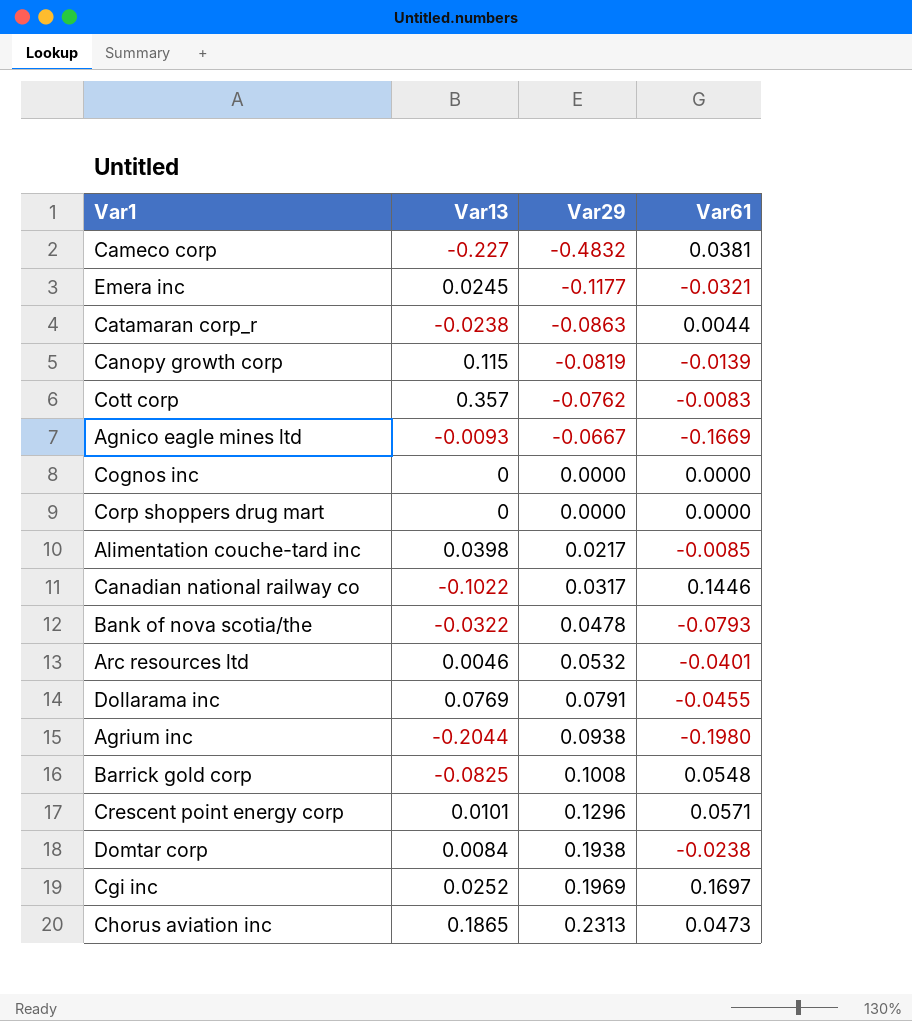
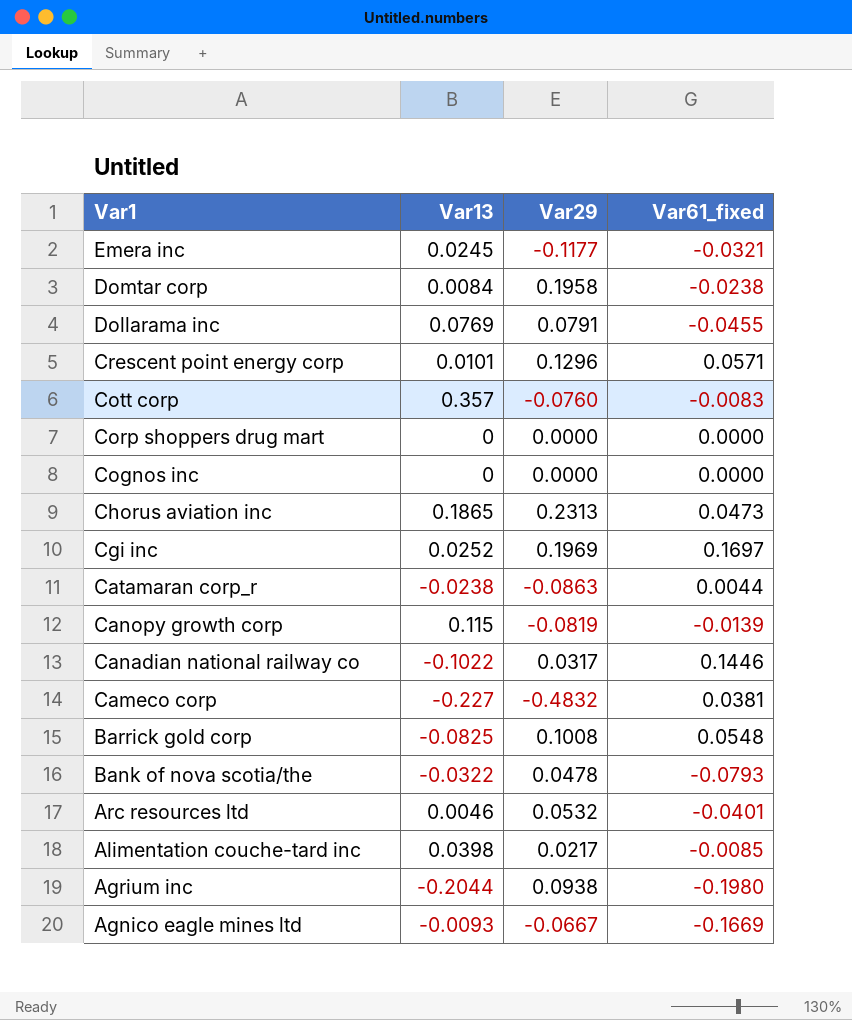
row order: Var29 ascending -> Var1 descending
column name: Var61 -> Var61_fixed
Domtar corp | Var29: 0.1938 -> 0.1958
Cott corp | Var29: -0.0762 -> -0.0760

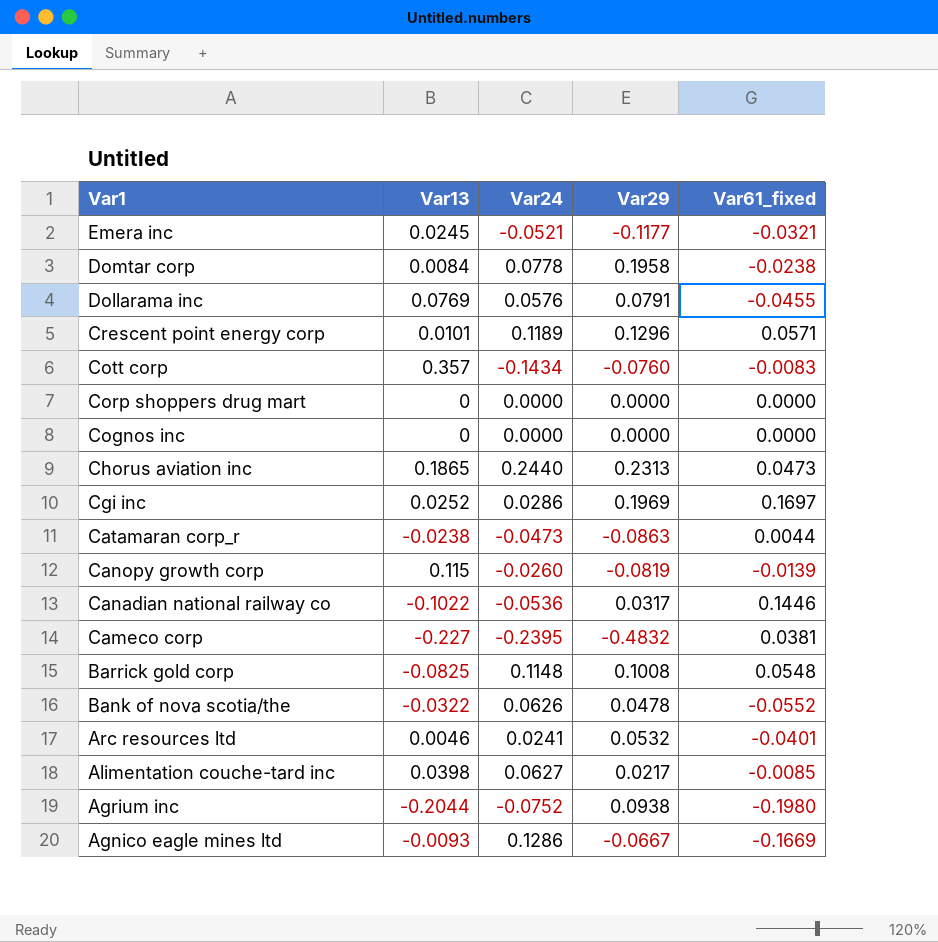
column Var24 | position: none -> 3
Bank of nova scotia/the | Var61_fixed: -0.0793 -> -0.0552

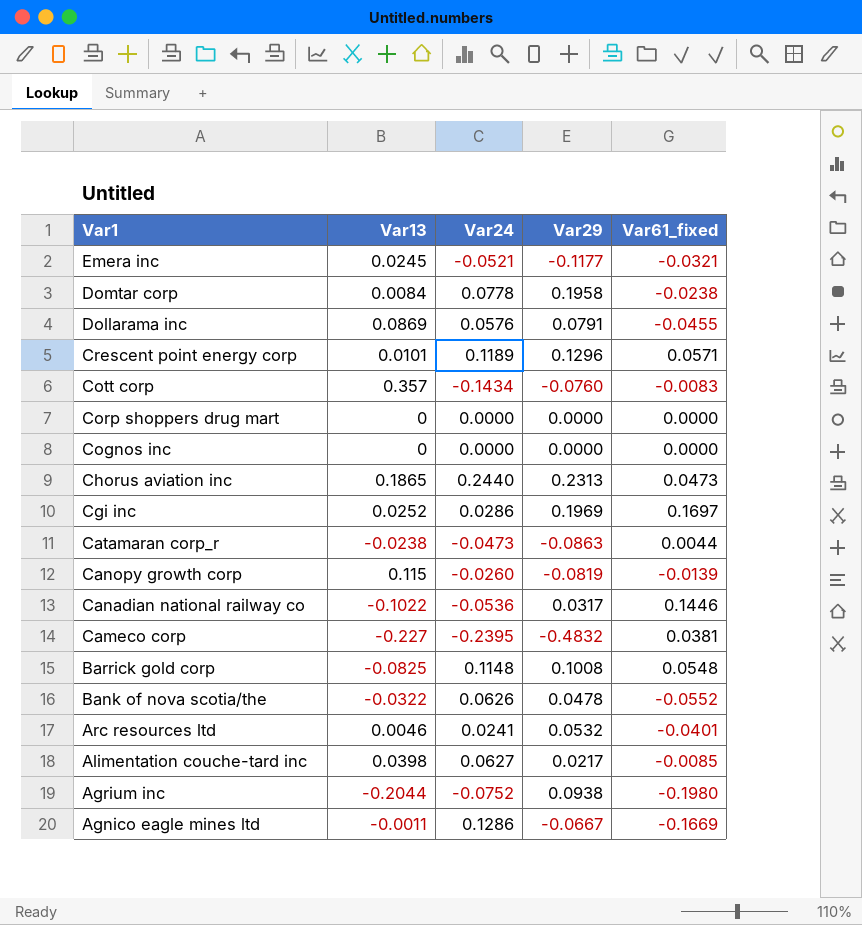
Dollarama inc | Var13: 0.0769 -> 0.0869
Agnico eagle mines ltd | Var13: -0.0093 -> -0.0011

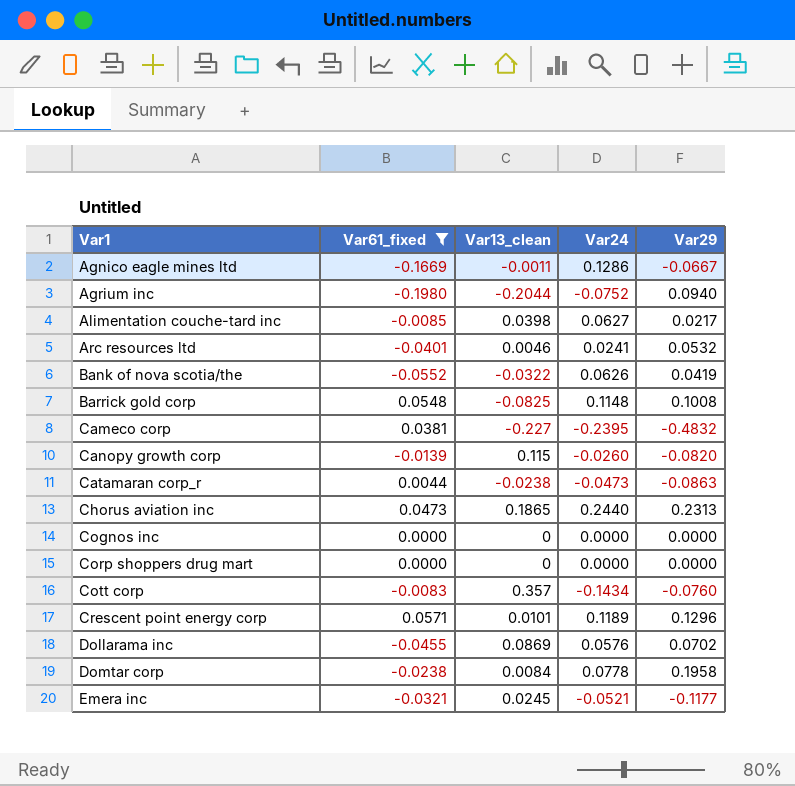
filter: none -> Var61_fixed <= 0.0571
row order: Var1 descending -> Var1 ascending
column Var61_fixed | position: 5 -> 2
column name: Var13 -> Var13_clean
Agrium inc | Var29: 0.0938 -> 0.0940
Bank of nova scotia/the | Var29: 0.0478 -> 0.0419
Canopy growth corp | Var29: -0.0819 -> -0.0820
Dollarama inc | Var29: 0.0791 -> 0.0702

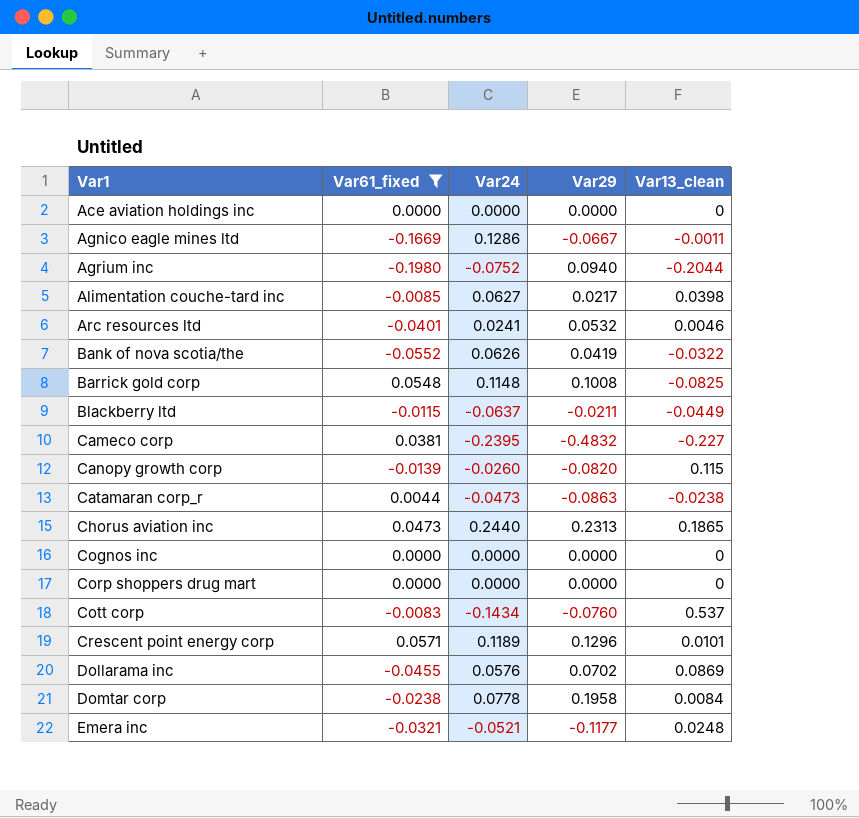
column Var13_clean | position: 3 -> 5
row Ace aviation holdings inc: none -> 0.0000 | 0.0000 | 0.0000 | 0
row Blackberry ltd: none -> -0.0115 | -0.0637 | -0.0211 | -0.0449
Cott corp | Var13_clean: 0.357 -> 0.537
Emera inc | Var13_clean: 0.0245 -> 0.0248

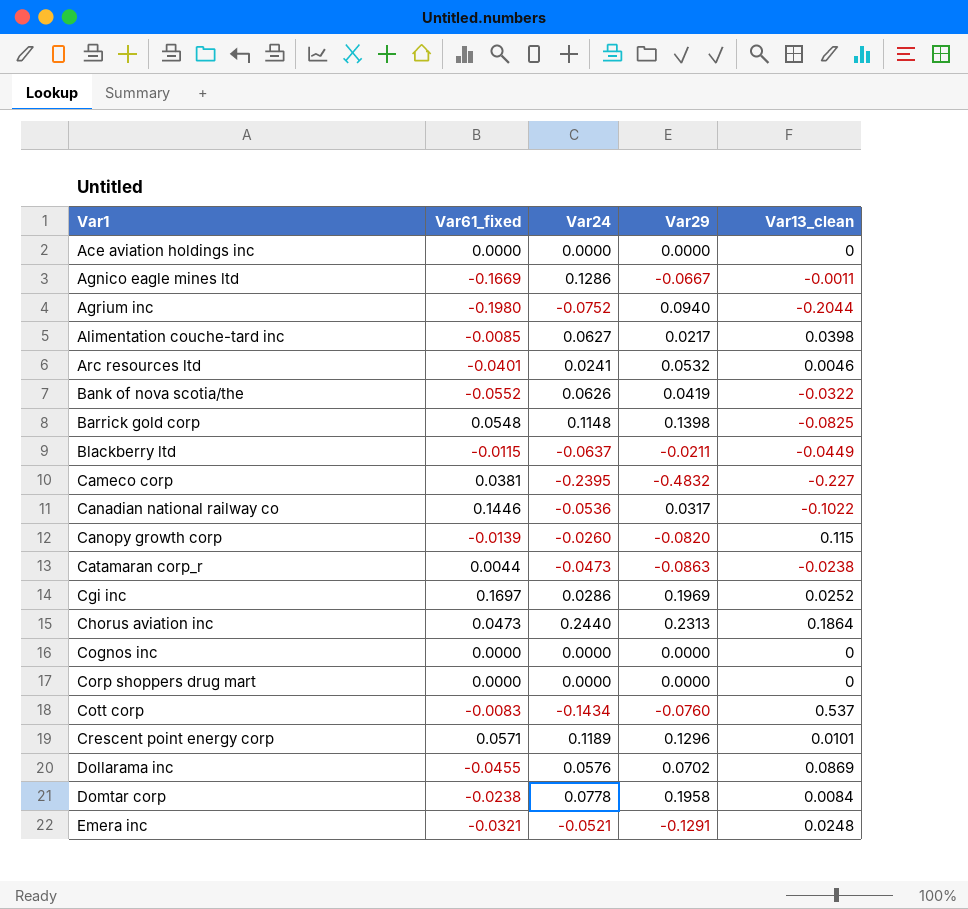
filter: Var61_fixed <= 0.0571 -> none
Barrick gold corp | Var29: 0.1008 -> 0.1398
Chorus aviation inc | Var13_clean: 0.1865 -> 0.1864
Emera inc | Var29: -0.1177 -> -0.1291

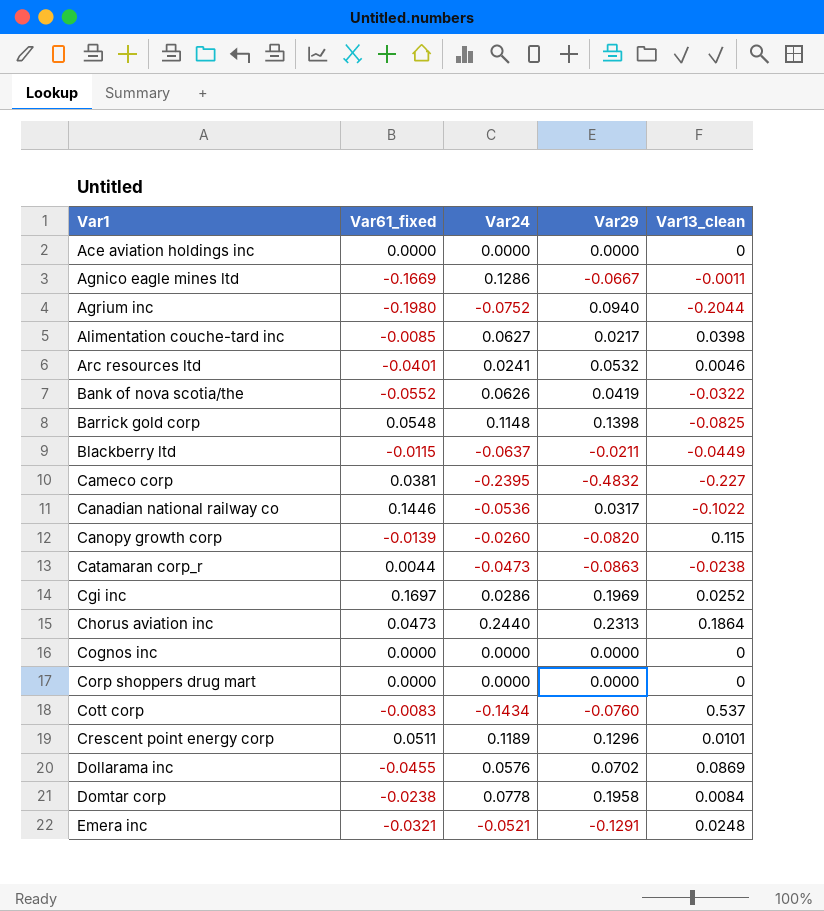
Crescent point energy corp | Var61_fixed: 0.0571 -> 0.0511

